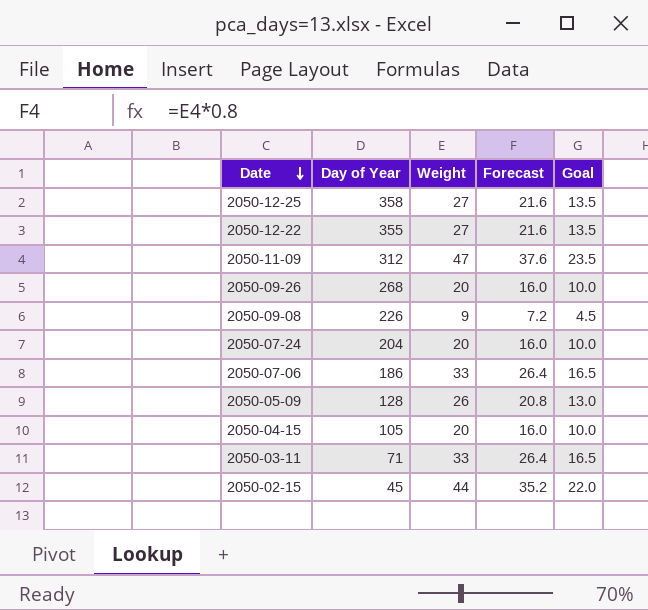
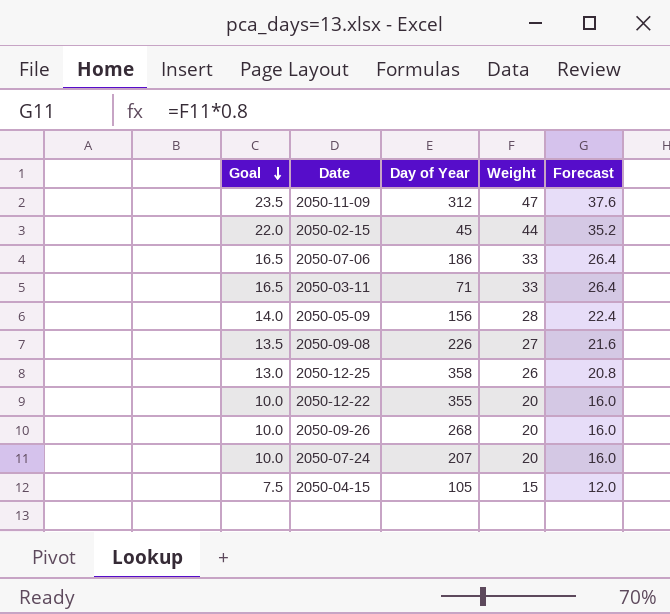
row order: Date descending -> Goal descending
column Goal | position: 5 -> 1
2050-05-09 | Goal: 13.0 -> 14.0
2050-05-09 | Day of Year: 128 -> 156
2050-05-09 | Weight: 26 -> 28
2050-05-09 | Forecast: 20.8 -> 22.4
2050-09-08 | Goal: 4.5 -> 13.5
2050-09-08 | Weight: 9 -> 27
2050-09-08 | Forecast: 7.2 -> 21.6
2050-12-25 | Goal: 13.5 -> 13.0
2050-12-25 | Weight: 27 -> 26
2050-12-25 | Forecast: 21.6 -> 20.8
2050-12-22 | Goal: 13.5 -> 10.0
2050-12-22 | Weight: 27 -> 20
2050-12-22 | Forecast: 21.6 -> 16.0
2050-07-24 | Day of Year: 204 -> 207
2050-04-15 | Goal: 10.0 -> 7.5
2050-04-15 | Weight: 20 -> 15
2050-04-15 | Forecast: 16.0 -> 12.0

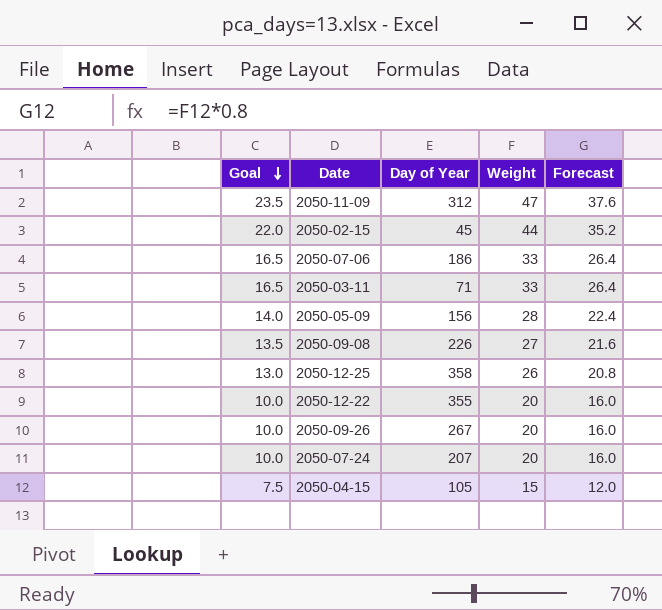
2050-09-26 | Day of Year: 268 -> 267

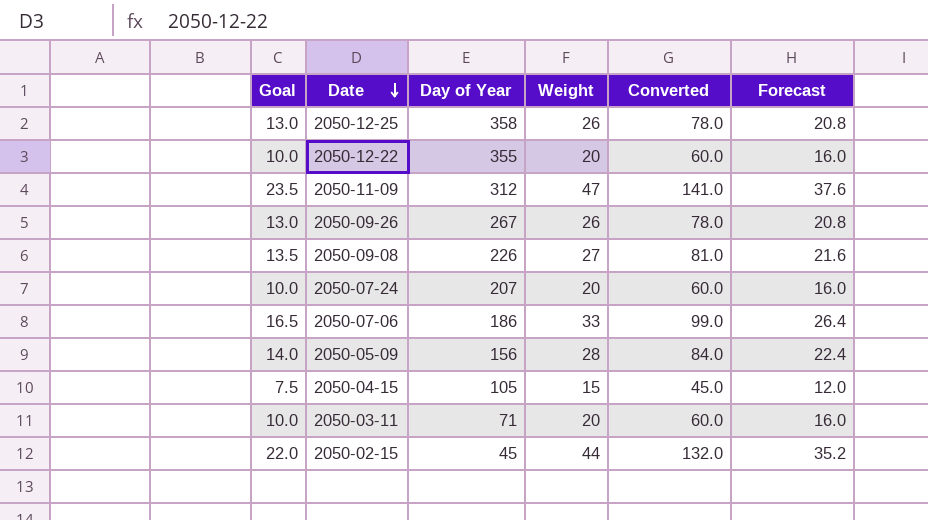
row order: Goal descending -> Date descending
column Converted | formula: none -> [Weight] * 3
2050-09-26 | Goal: 10.0 -> 13.0
2050-09-26 | Weight: 20 -> 26
2050-09-26 | Forecast: 16.0 -> 20.8
2050-03-11 | Goal: 16.5 -> 10.0
2050-03-11 | Weight: 33 -> 20
2050-03-11 | Forecast: 26.4 -> 16.0

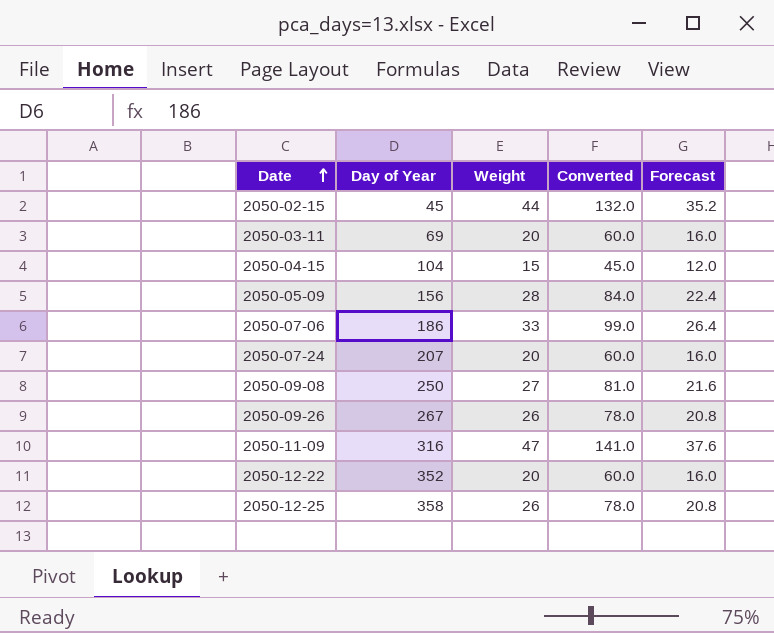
row order: Date descending -> Date ascending
column Goal | formula: [Weight] * 0.5 -> none
2050-03-11 | Day of Year: 71 -> 69
2050-04-15 | Day of Year: 105 -> 104
2050-09-08 | Day of Year: 226 -> 250
2050-11-09 | Day of Year: 312 -> 316
2050-12-22 | Day of Year: 355 -> 352

